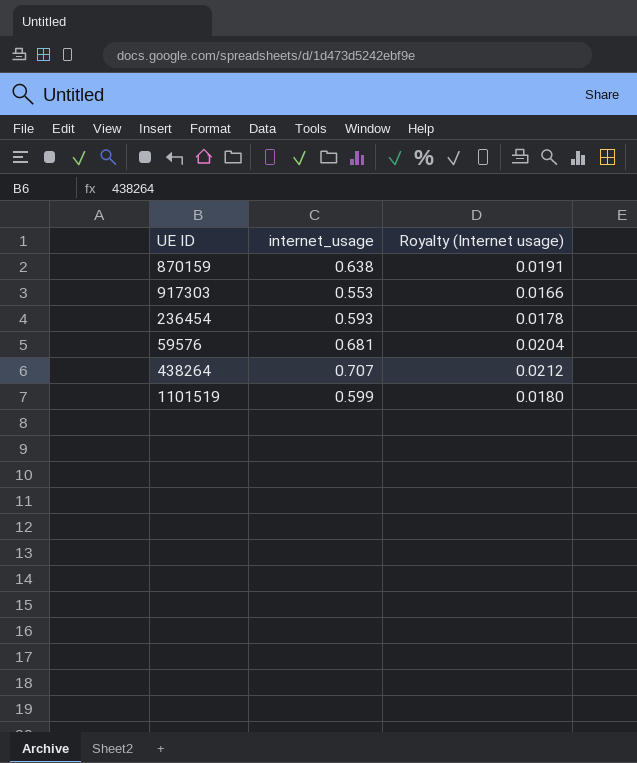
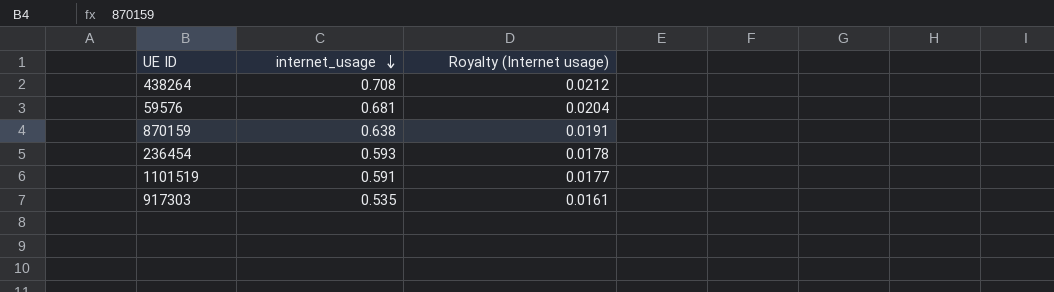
row order: none -> internet_usage descending
438264 | internet_usage: 0.707 -> 0.708
1101519 | internet_usage: 0.599 -> 0.591
1101519 | Royalty (Internet usage): 0.0180 -> 0.0177
917303 | internet_usage: 0.553 -> 0.535
917303 | Royalty (Internet usage): 0.0166 -> 0.0161

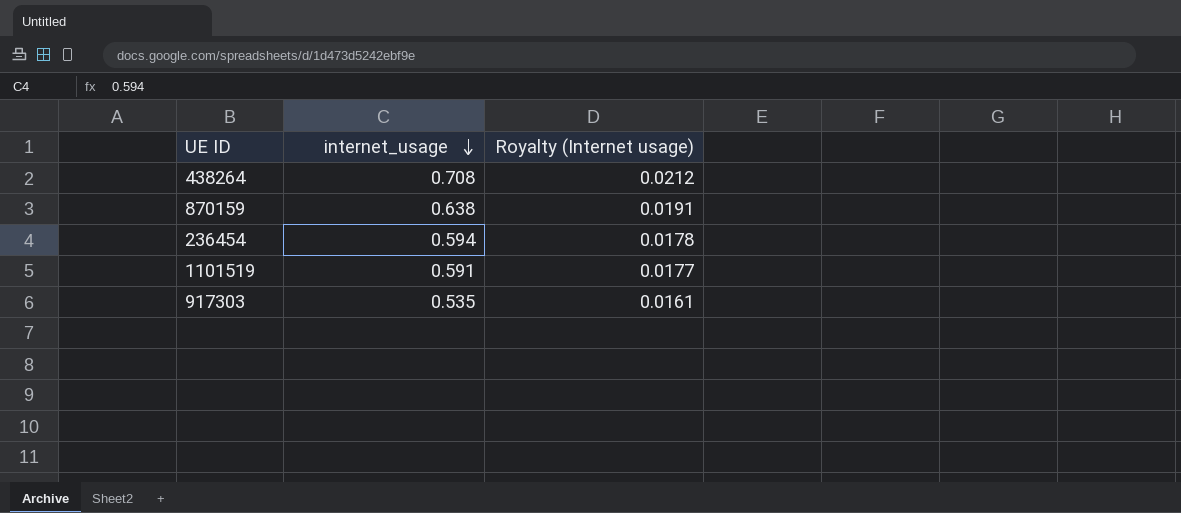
row 59576: 0.681 | 0.0204 -> none
236454 | internet_usage: 0.593 -> 0.594

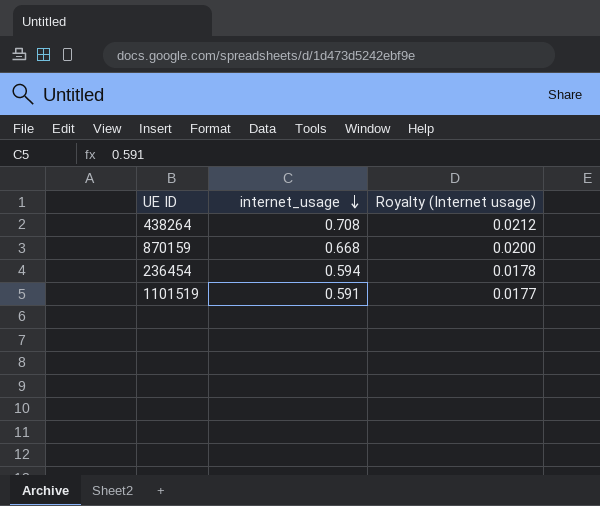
row 917303: 0.535 | 0.0161 -> none
870159 | internet_usage: 0.638 -> 0.668
870159 | Royalty (Internet usage): 0.0191 -> 0.0200

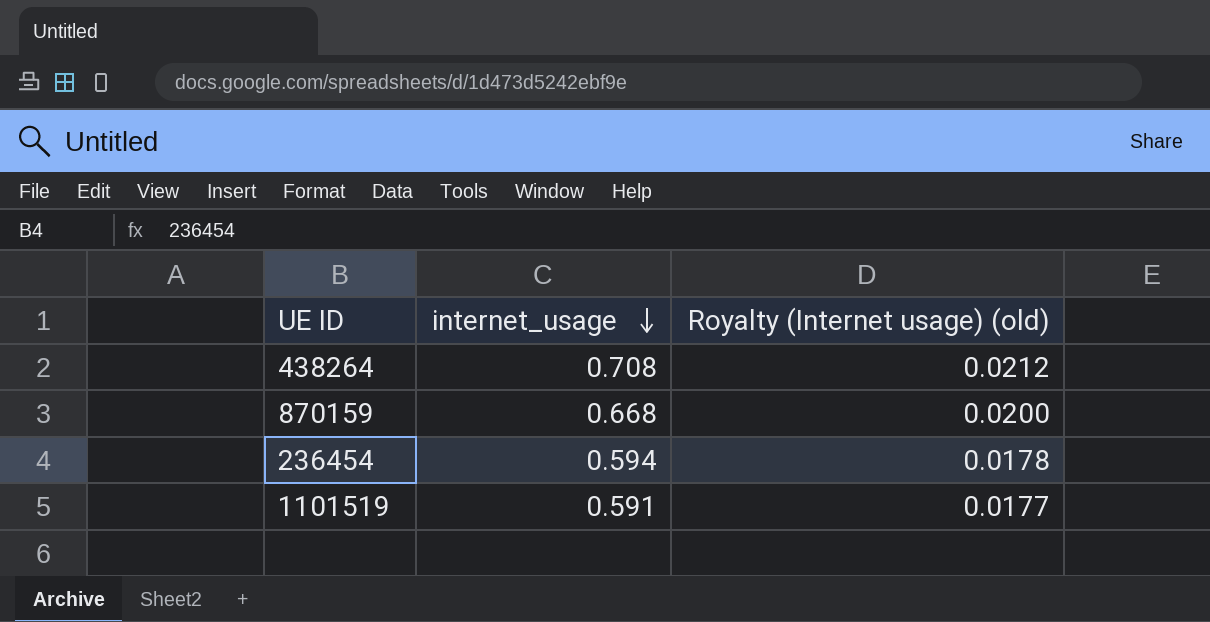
column name: Royalty (Internet usage) -> Royalty (Internet usage) (old)

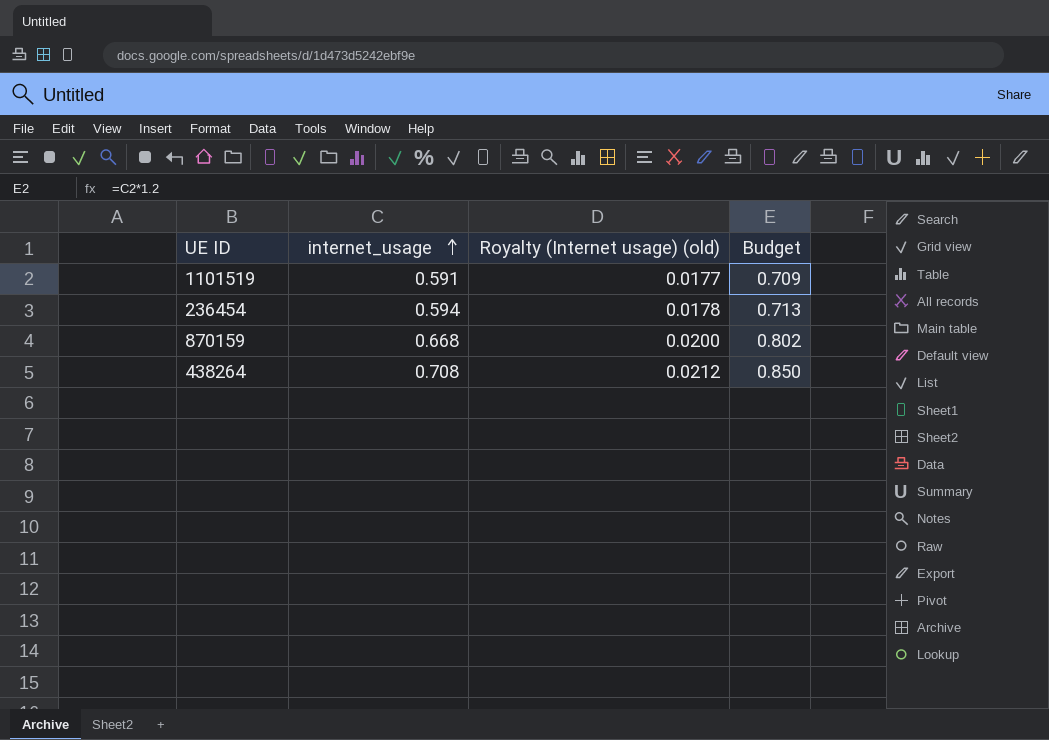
row order: internet_usage descending -> internet_usage ascending
column Budget | formula: none -> [internet_usage] * 1.2

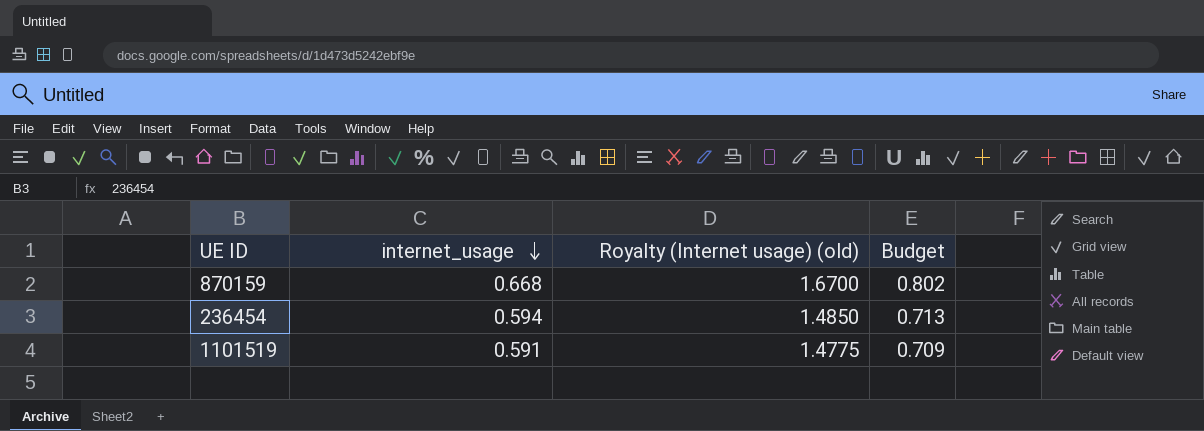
row order: internet_usage ascending -> internet_usage descending
column Royalty (Internet usage) (old) | formula: [internet_usage] * 0.03 -> [internet_usage] * 2.5
row 438264: 0.708 | 0.0212 | 0.850 -> none

